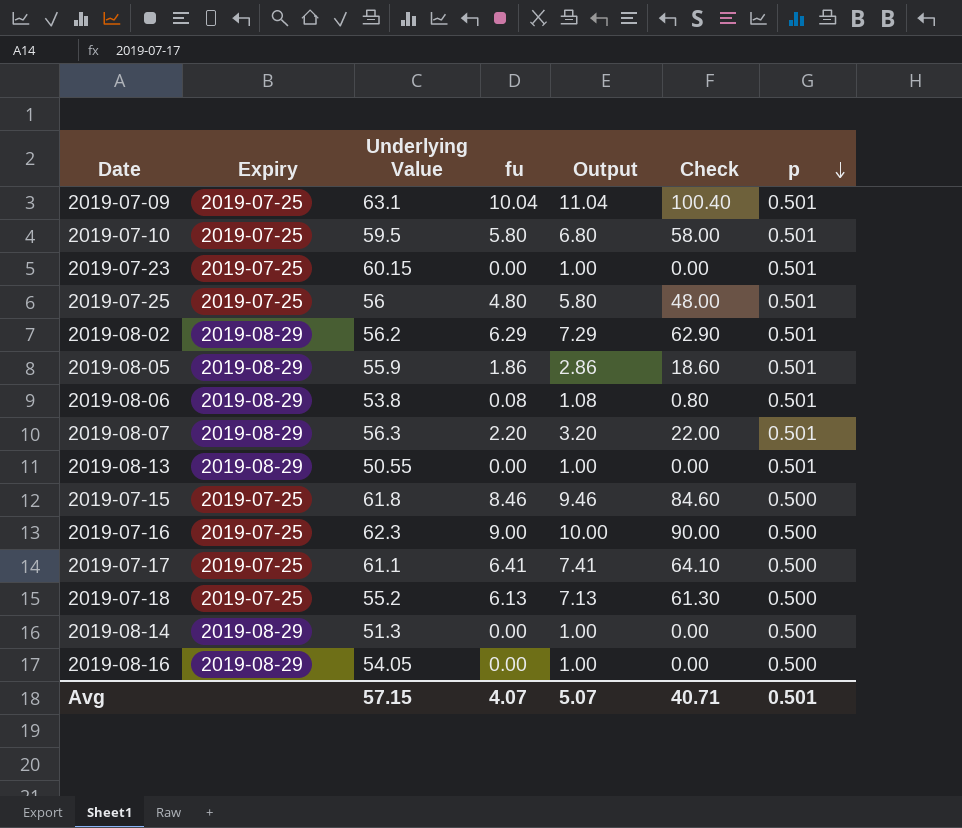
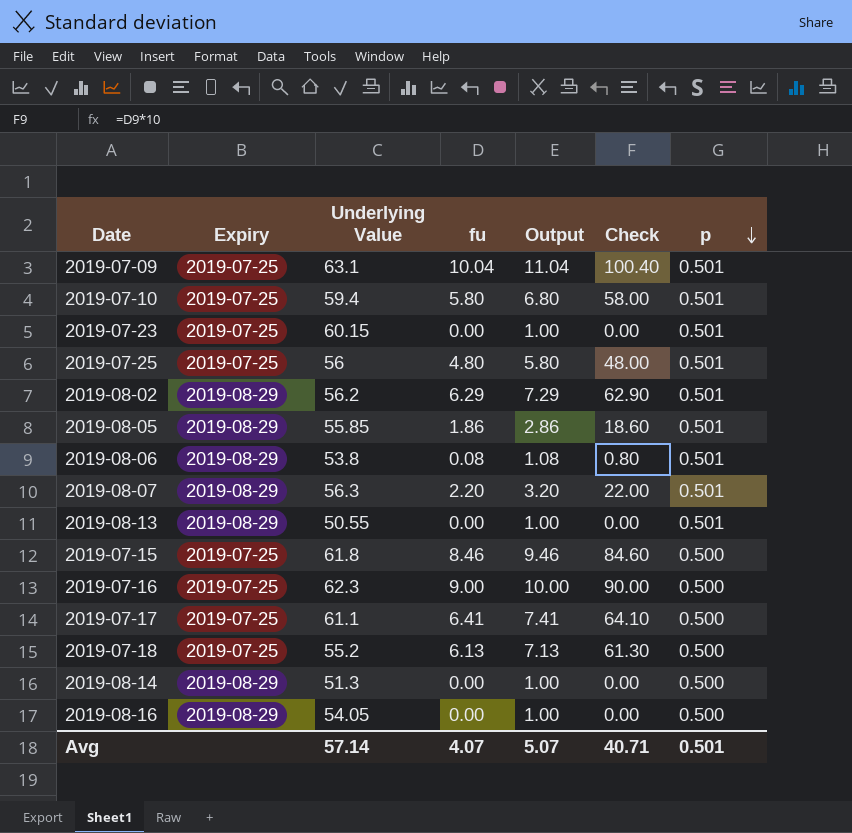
2019-07-10 | Underlying Value: 59.5 -> 59.4
2019-08-05 | Underlying Value: 55.9 -> 55.85
Avg | Underlying Value: 57.15 -> 57.14

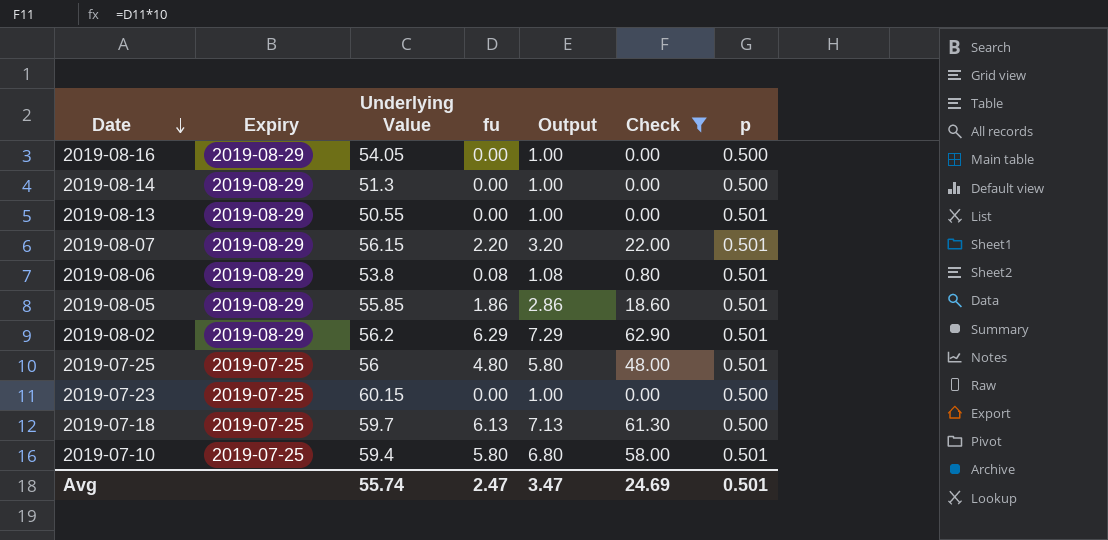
filter: none -> Check <= 62.90
row order: p descending -> Date descending
2019-08-07 | Underlying Value: 56.3 -> 56.15
2019-07-23 | p: 0.501 -> 0.500
2019-07-18 | Underlying Value: 55.2 -> 59.7
Avg | Underlying Value: 57.14 -> 55.74
Avg | fu: 4.07 -> 2.47
Avg | Output: 5.07 -> 3.47
Avg | Check: 40.71 -> 24.69

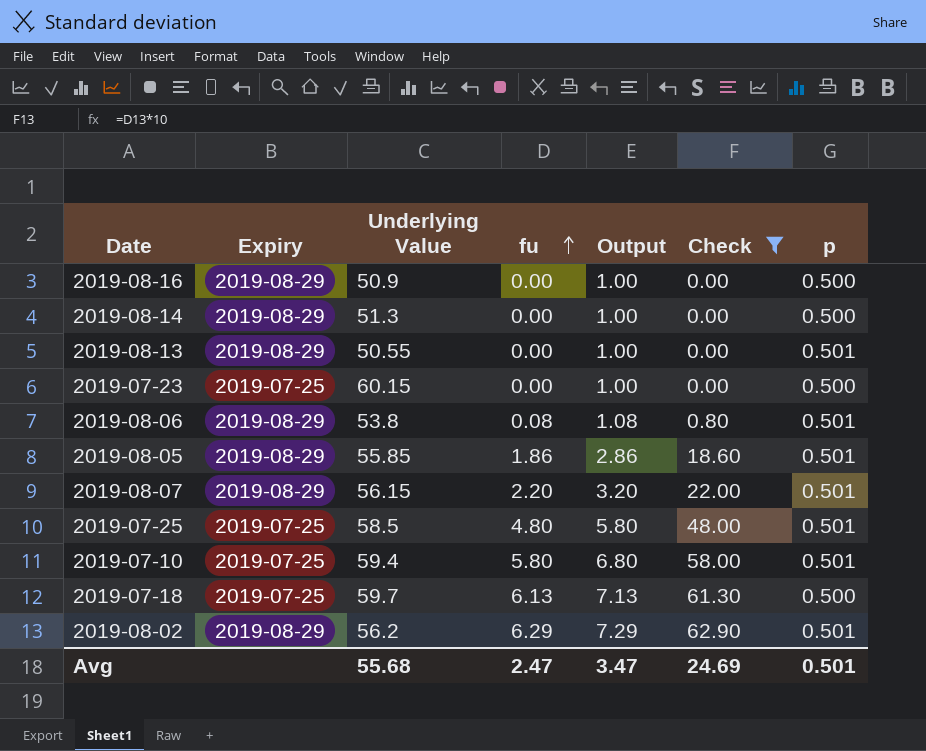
row order: Date descending -> fu ascending
2019-08-16 | Underlying Value: 54.05 -> 50.9
2019-07-25 | Underlying Value: 56 -> 58.5
Avg | Underlying Value: 55.74 -> 55.68

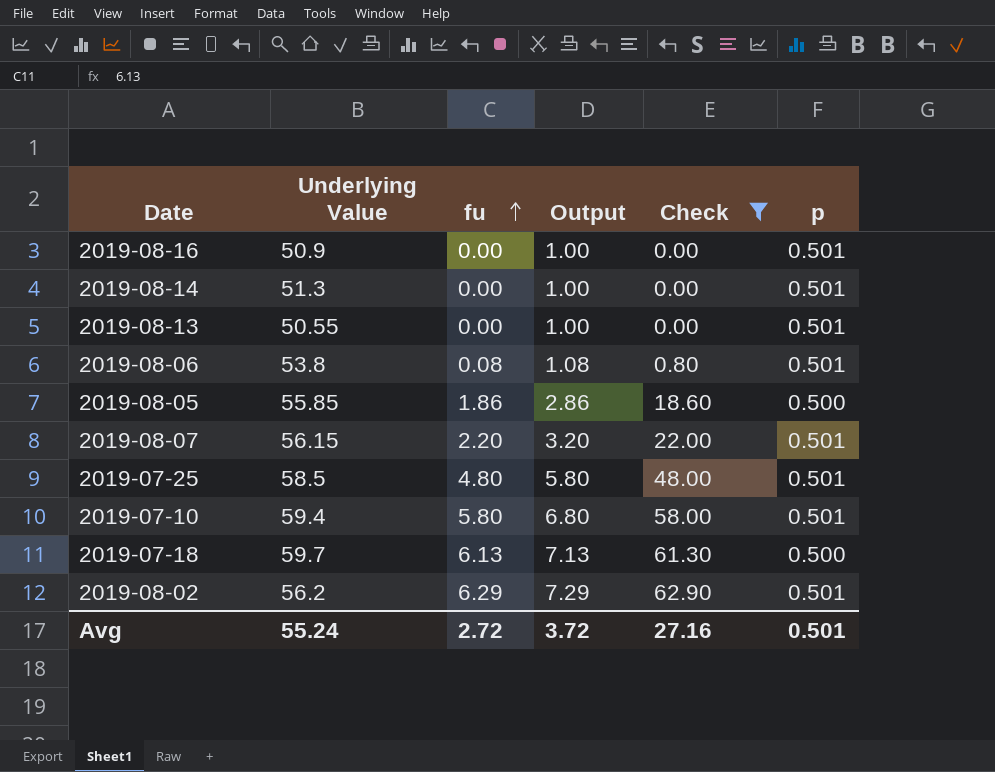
column Expiry | position: 2 -> none
row 2019-07-23: 2019-07-25 | 60.15 | 0.00 | 1.00 | 0.00 | 0.500 -> none
2019-08-16 | p: 0.500 -> 0.501
2019-08-14 | p: 0.500 -> 0.501
2019-08-05 | p: 0.501 -> 0.500
Avg | Underlying Value: 55.68 -> 55.24
Avg | fu: 2.47 -> 2.72
Avg | Output: 3.47 -> 3.72
Avg | Check: 24.69 -> 27.16

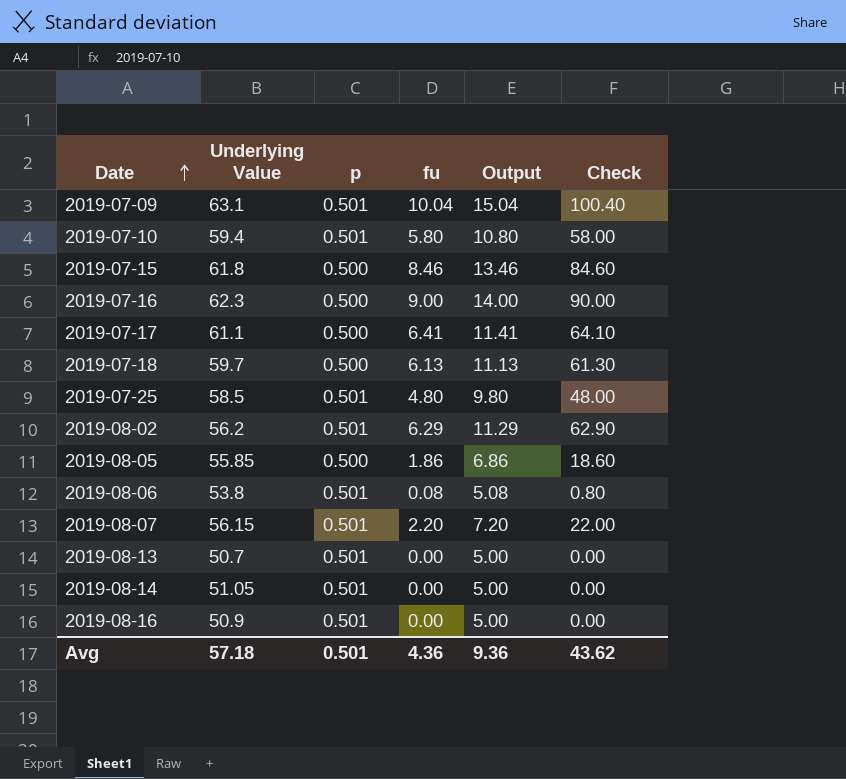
filter: Check <= 62.90 -> none
row order: fu ascending -> Date ascending
column p | position: 6 -> 3
column Output | formula: [fu] + 1 -> [fu] + 5
2019-08-13 | Underlying Value: 50.55 -> 50.7
2019-08-14 | Underlying Value: 51.3 -> 51.05
Avg | Underlying Value: 55.24 -> 57.18
Avg | fu: 2.72 -> 4.36
Avg | Output: 3.72 -> 9.36
Avg | Check: 27.16 -> 43.62

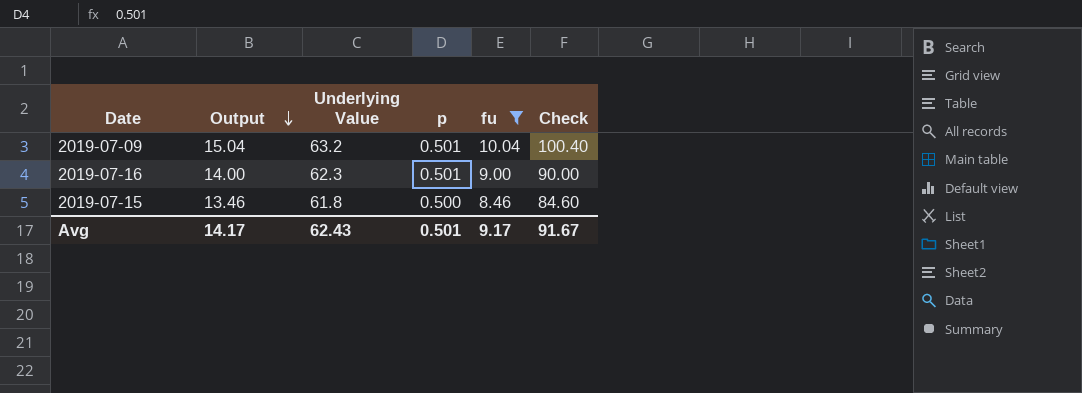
filter: none -> fu >= 8.46
row order: Date ascending -> Output descending
column Output | position: 5 -> 2
2019-07-09 | Underlying Value: 63.1 -> 63.2
2019-07-16 | p: 0.500 -> 0.501
Avg | Output: 9.36 -> 14.17
Avg | Underlying Value: 57.18 -> 62.43
Avg | fu: 4.36 -> 9.17
Avg | Check: 43.62 -> 91.67

